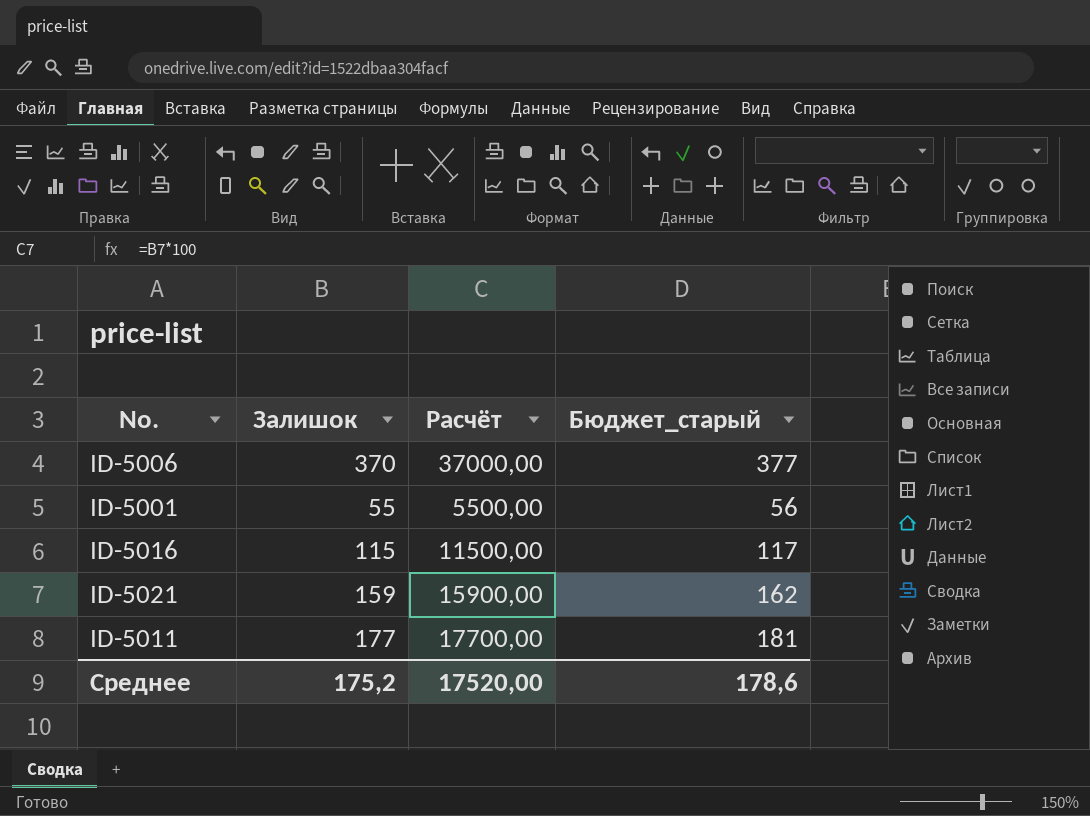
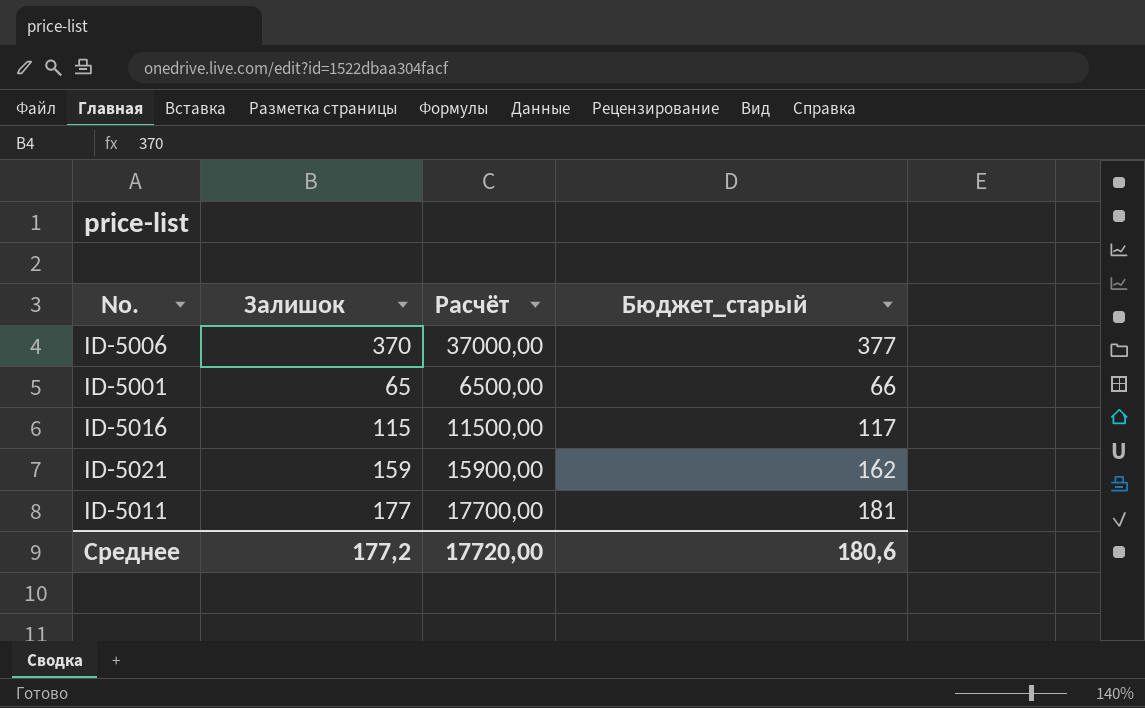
ID-5001 | Залишок: 55 -> 65
ID-5001 | Расчёт: 5500,00 -> 6500,00
ID-5001 | Бюджет_старый: 56 -> 66
Среднее | Залишок: 175,2 -> 177,2
Среднее | Расчёт: 17520,00 -> 17720,00
Среднее | Бюджет_старый: 178,6 -> 180,6

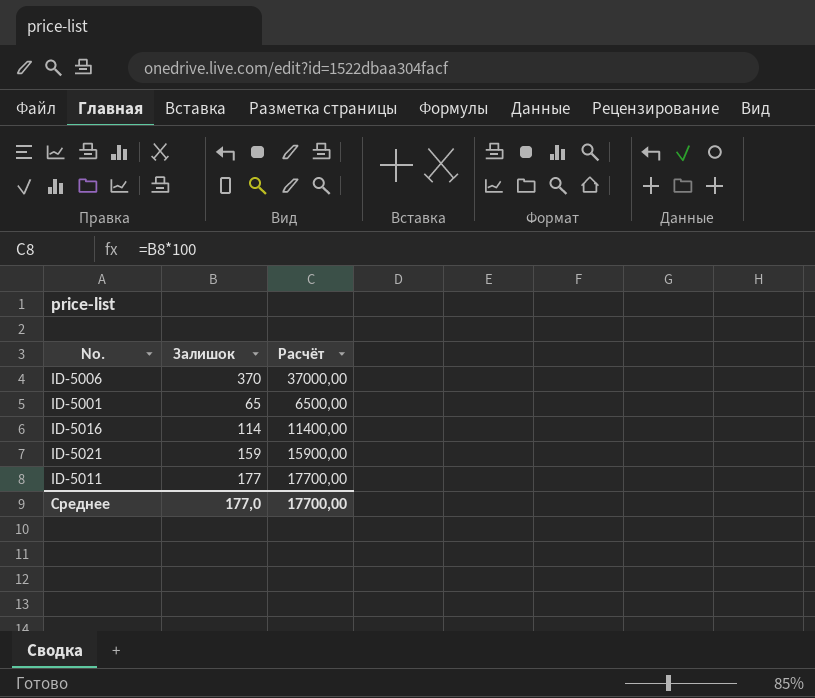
column Бюджет_старый | formula: [Залишок] * 1,02 -> none
ID-5016 | Залишок: 115 -> 114
ID-5016 | Расчёт: 11500,00 -> 11400,00
Среднее | Залишок: 177,2 -> 177,0
Среднее | Расчёт: 17720,00 -> 17700,00

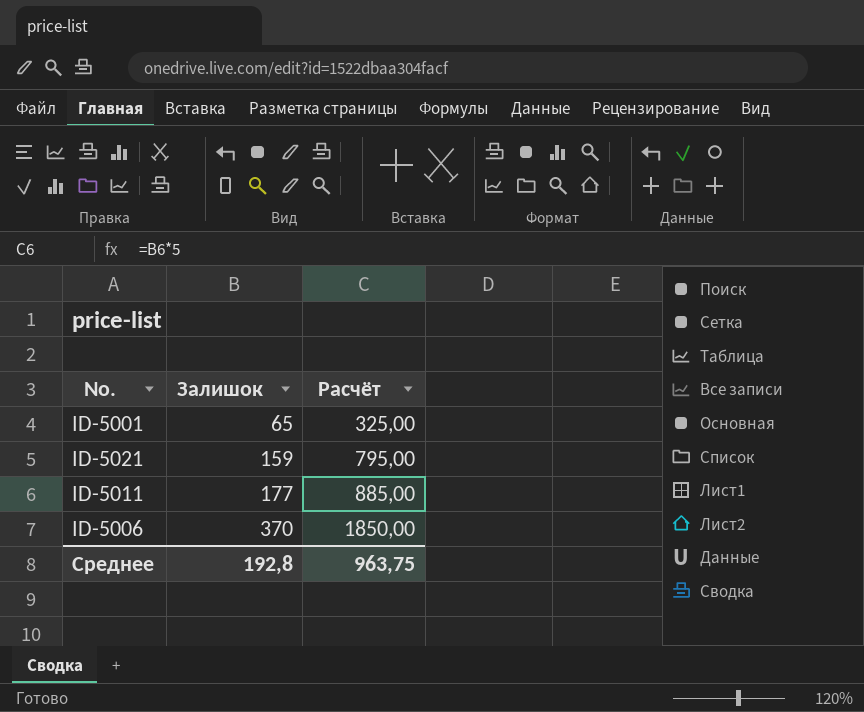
row order: none -> Залишок ascending
column Расчёт | formula: [Залишок] * 100 -> [Залишок] * 5
row ID-5016: 114 | 11400,00 -> none
Среднее | Залишок: 177,0 -> 192,8
Среднее | Расчёт: 17700,00 -> 963,75

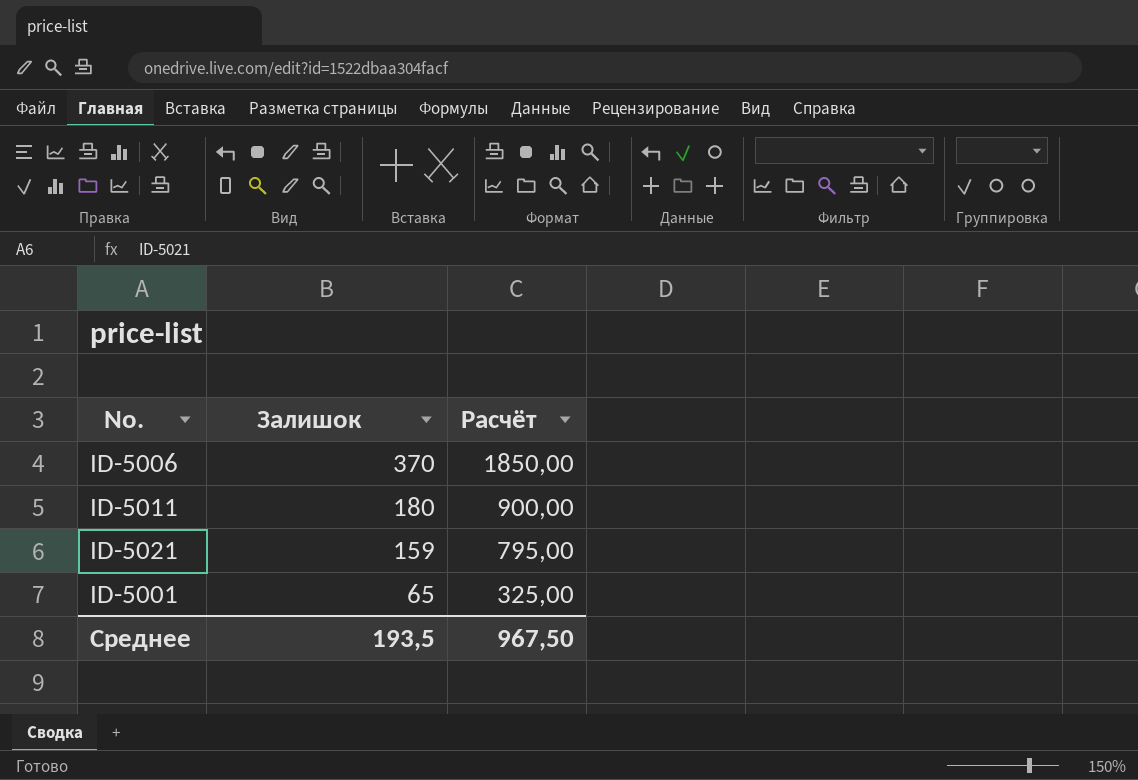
row order: Залишок ascending -> Залишок descending
ID-5011 | Залишок: 177 -> 180
ID-5011 | Расчёт: 885,00 -> 900,00
Среднее | Залишок: 192,8 -> 193,5
Среднее | Расчёт: 963,75 -> 967,50

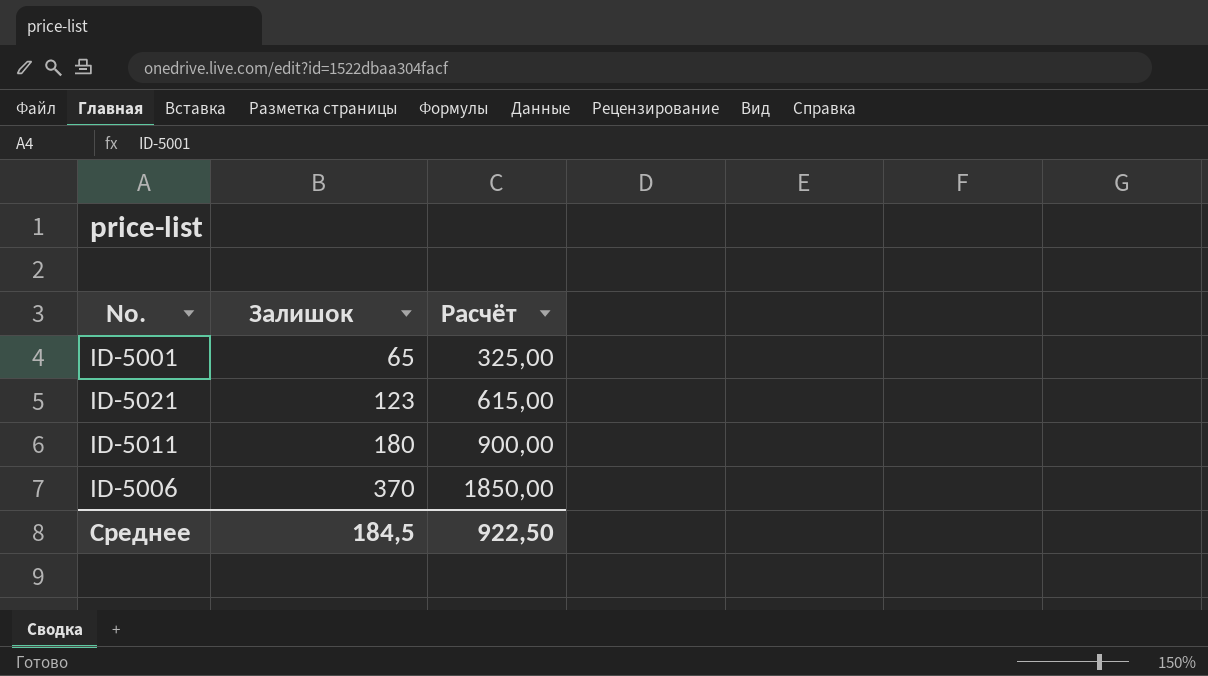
row order: Залишок descending -> Залишок ascending
ID-5021 | Залишок: 159 -> 123
ID-5021 | Расчёт: 795,00 -> 615,00
Среднее | Залишок: 193,5 -> 184,5
Среднее | Расчёт: 967,50 -> 922,50

